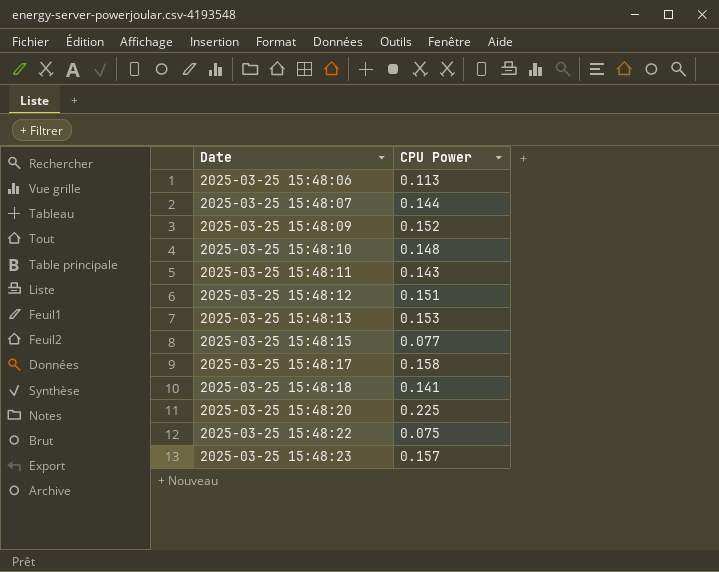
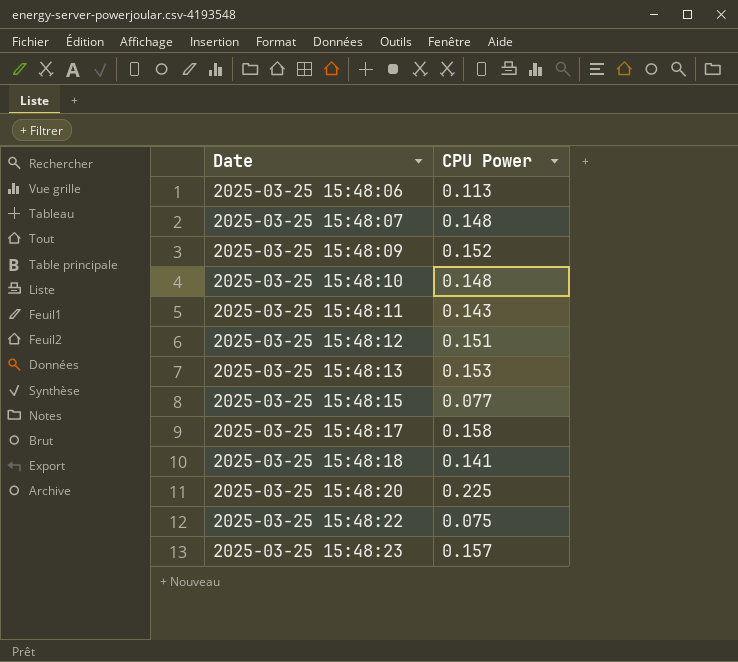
2025-03-25 15:48:07 | CPU Power: 0.144 -> 0.148

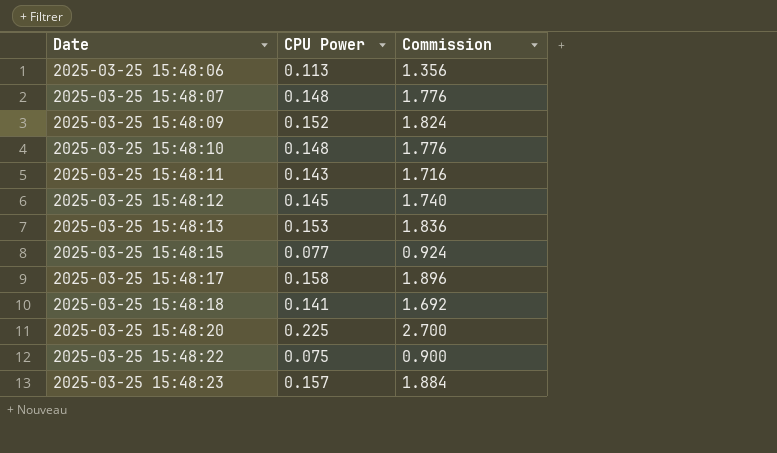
column Commission | formula: none -> [CPU Power] * 12
2025-03-25 15:48:12 | CPU Power: 0.151 -> 0.145

